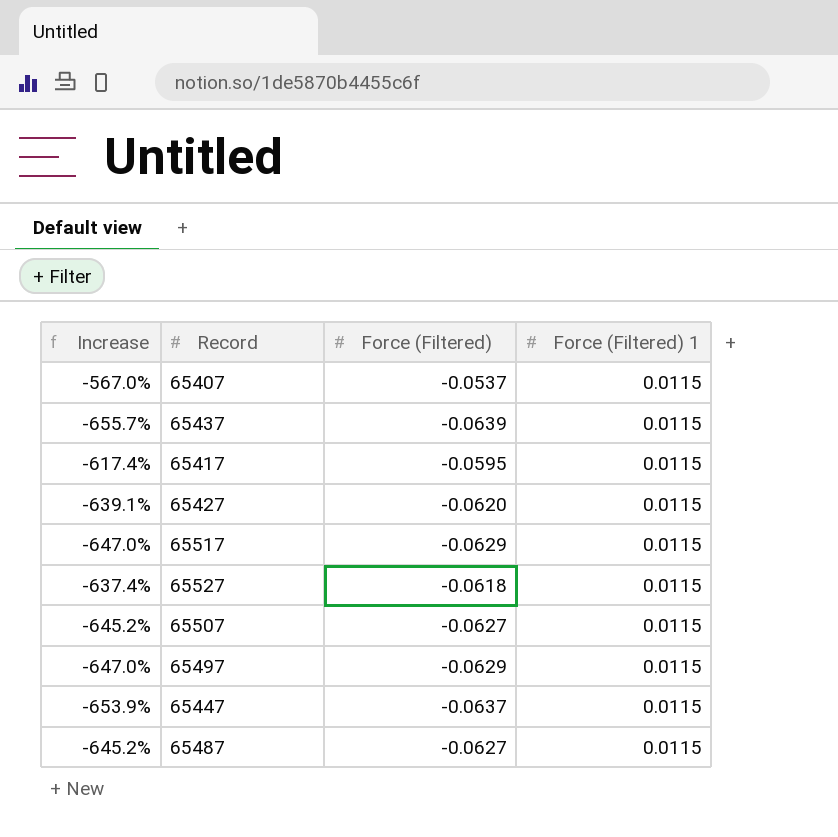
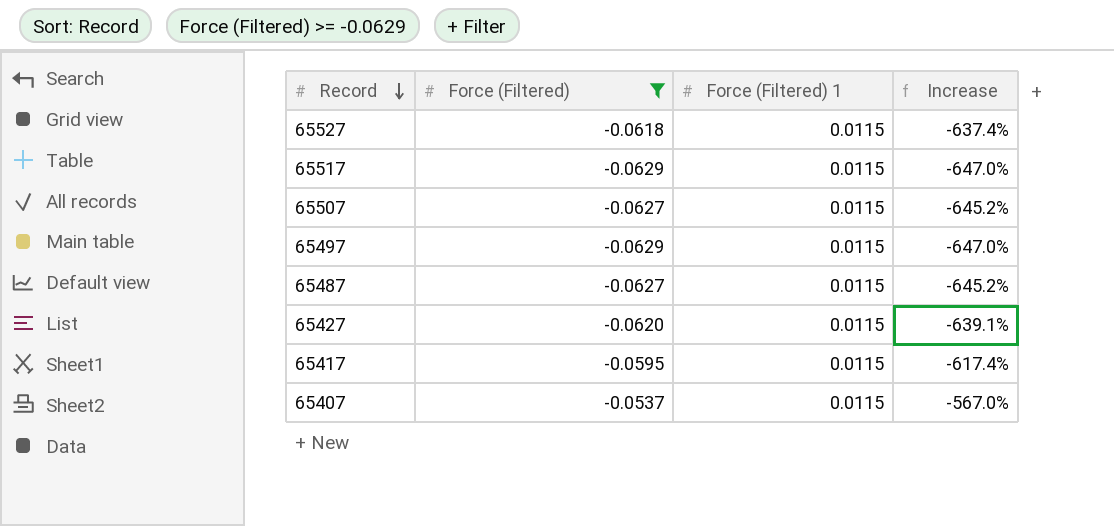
filter: none -> Force (Filtered) >= -0.0629
row order: none -> Record descending
column Increase | position: 1 -> 4

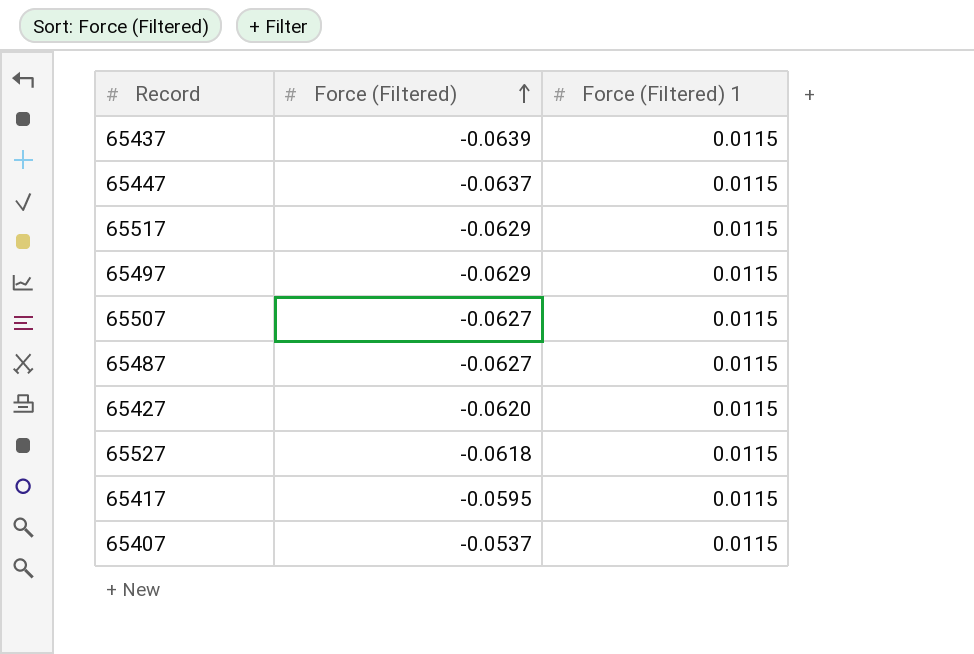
filter: Force (Filtered) >= -0.0629 -> none
row order: Record descending -> Force (Filtered) ascending
column Increase | formula: ([Force (Filtered)] - [Force (Filtered) 1]) / [Force (Filtered) 1] -> none

